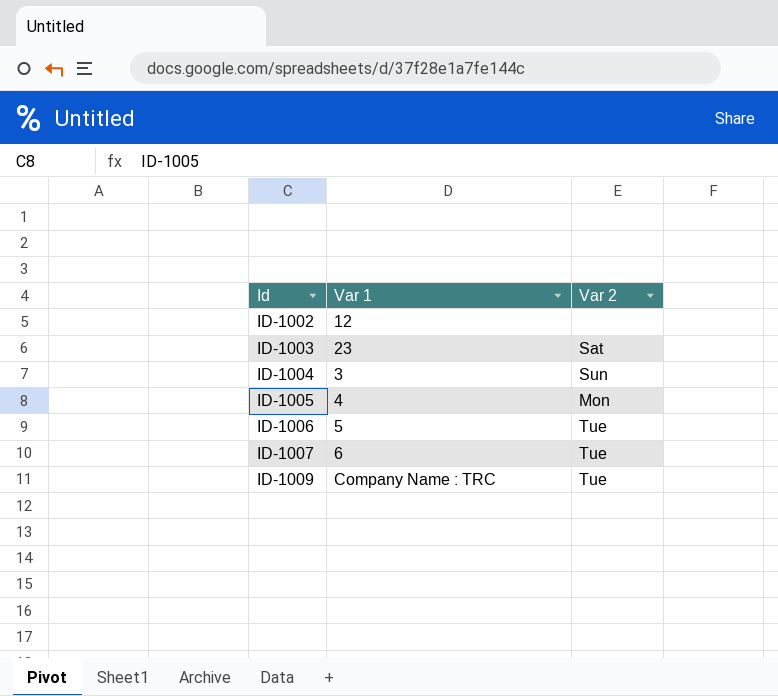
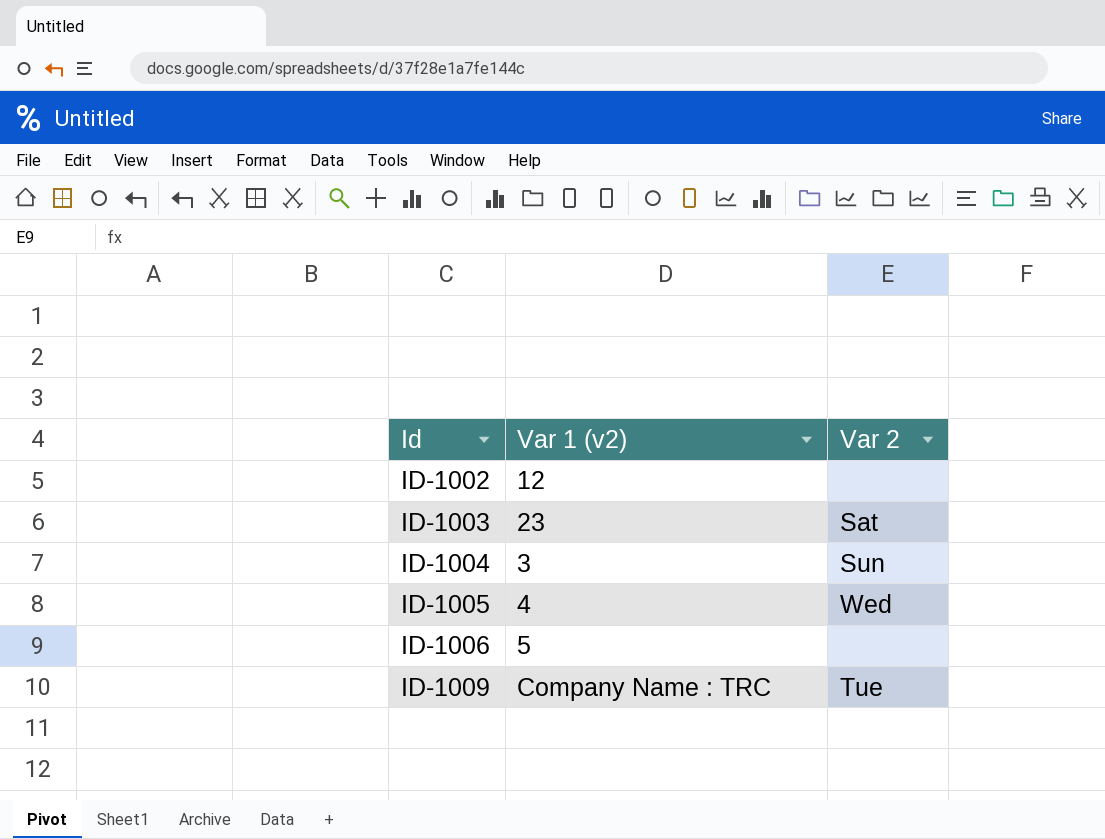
column name: Var 1 -> Var 1 (v2)
row ID-1007: 6 | Tue -> none
ID-1005 | Var 2: Mon -> Wed
ID-1006 | Var 2: Tue -> none

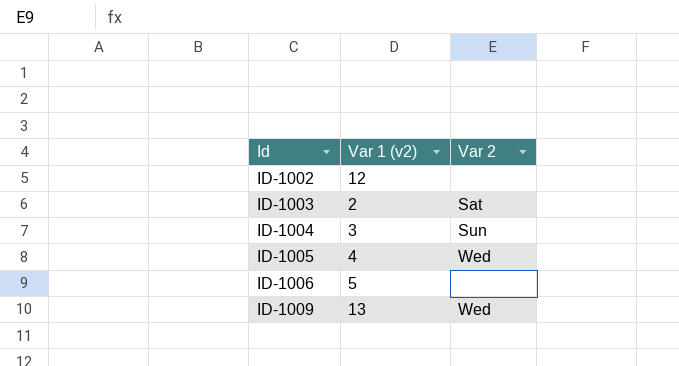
ID-1003 | Var 1 (v2): 23 -> 2
ID-1009 | Var 1 (v2): Company Name : TRC -> 13
ID-1009 | Var 2: Tue -> Wed

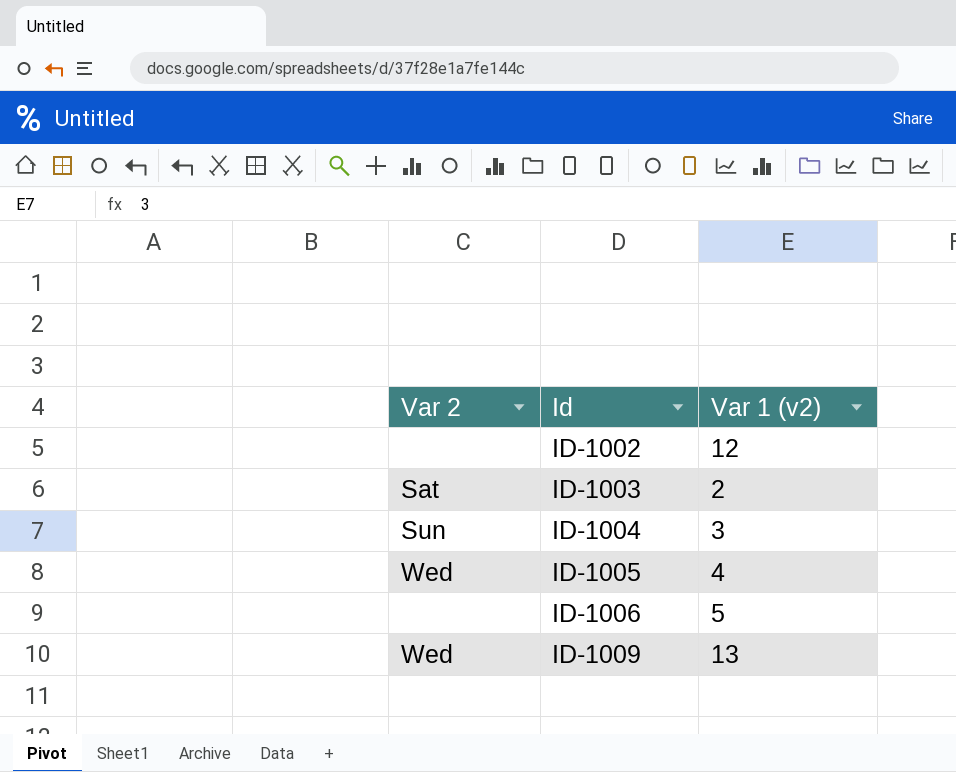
column Var 2 | position: 3 -> 1

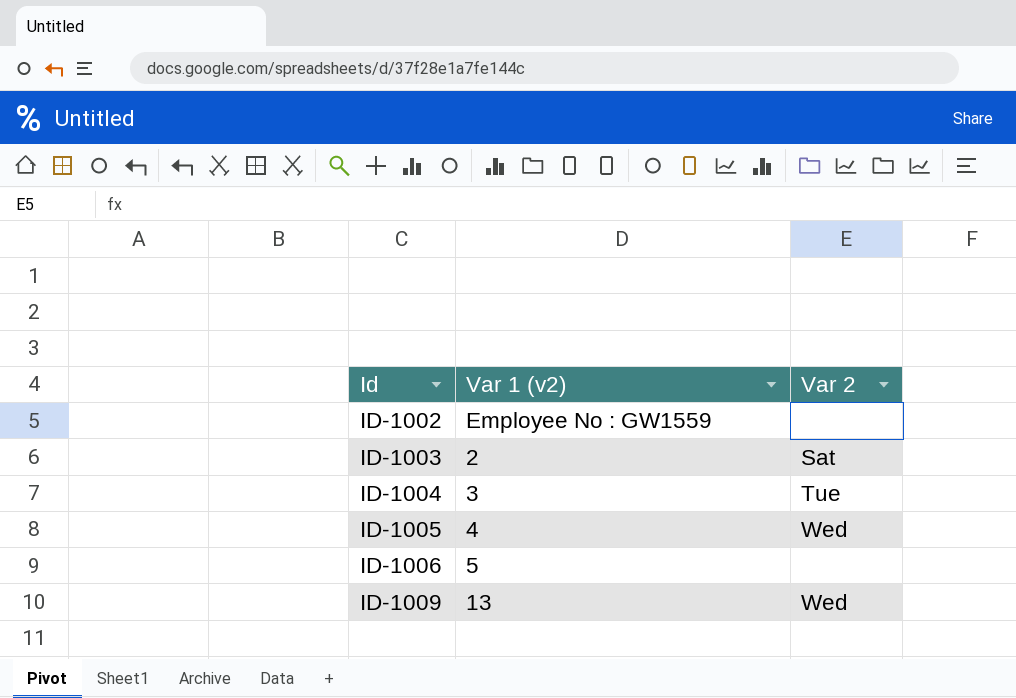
column Var 2 | position: 1 -> 3
ID-1002 | Var 1 (v2): 12 -> Employee No : GW1559
ID-1004 | Var 2: Sun -> Tue

